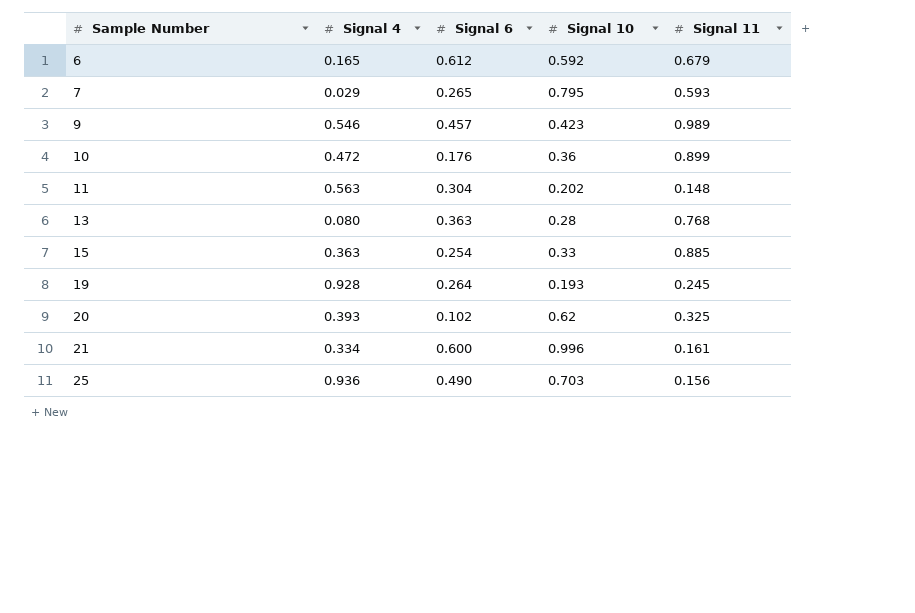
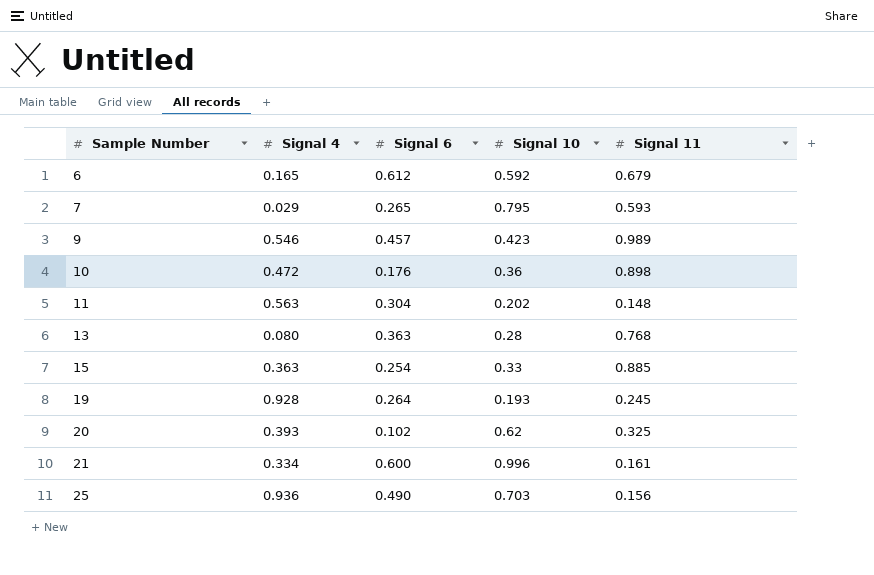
10 | Signal 11: 0.899 -> 0.898

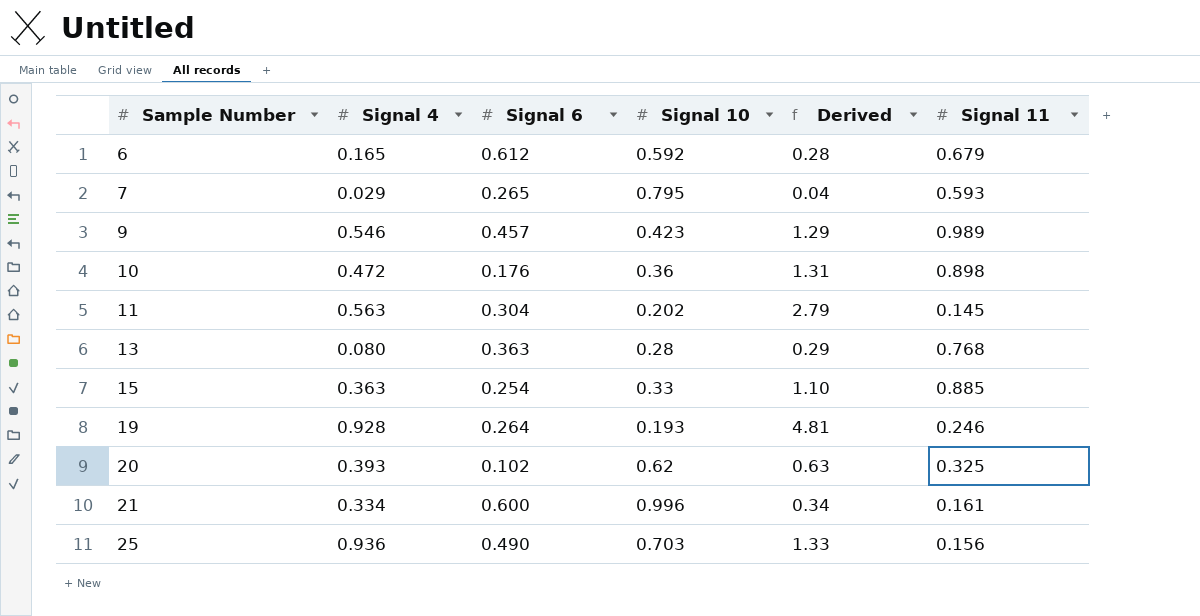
column Derived | formula: none -> [Signal 4] / [Signal 10]
11 | Signal 11: 0.148 -> 0.145
19 | Signal 11: 0.245 -> 0.246

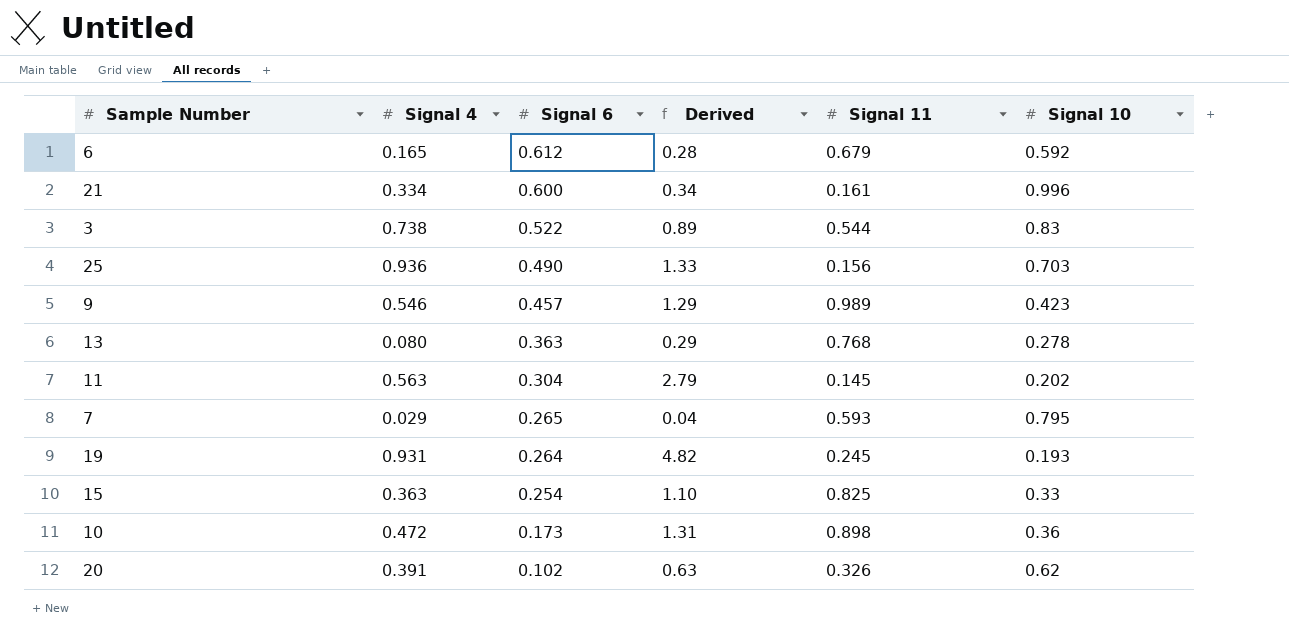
row order: Sample Number ascending -> Signal 6 descending
column Signal 10 | position: 4 -> 6
row 3: none -> 0.738 | 0.522 | 0.89 | 0.544 | 0.83
13 | Signal 10: 0.28 -> 0.278
19 | Signal 4: 0.928 -> 0.931
19 | Derived: 4.81 -> 4.82
19 | Signal 11: 0.246 -> 0.245
15 | Signal 11: 0.885 -> 0.825
10 | Signal 6: 0.176 -> 0.173
20 | Signal 4: 0.393 -> 0.391
20 | Signal 11: 0.325 -> 0.326

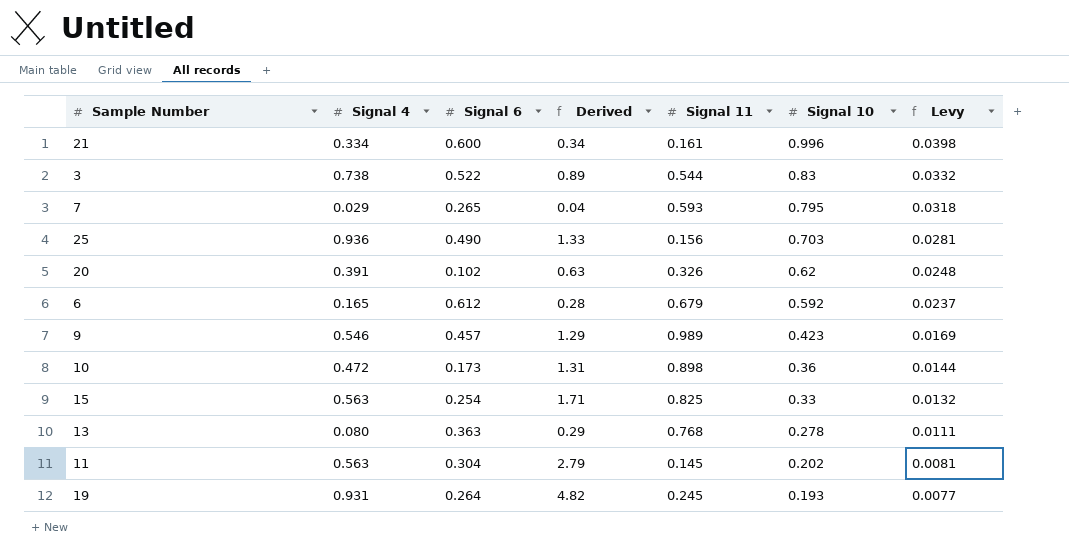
row order: Signal 6 descending -> Signal 10 descending
column Levy | formula: none -> [Signal 10] * 0.04
15 | Signal 4: 0.363 -> 0.563
15 | Derived: 1.10 -> 1.71

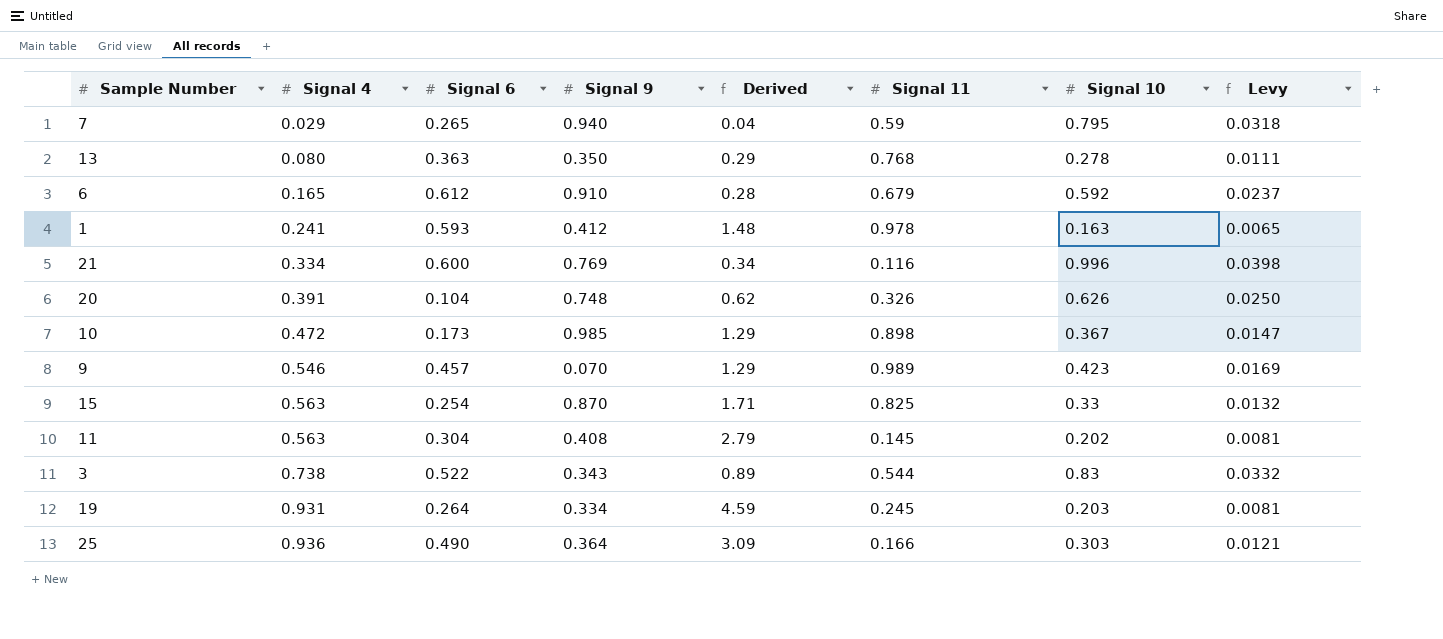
row order: Signal 10 descending -> Signal 4 ascending
column Signal 9 | position: none -> 4
7 | Signal 11: 0.593 -> 0.59
row 1: none -> 0.241 | 0.593 | 0.412 | 1.48 | 0.978 | 0.163 | 0.0065
21 | Signal 11: 0.161 -> 0.116
20 | Signal 6: 0.102 -> 0.104
20 | Derived: 0.63 -> 0.62
20 | Signal 10: 0.62 -> 0.626
20 | Levy: 0.0248 -> 0.0250
10 | Derived: 1.31 -> 1.29
10 | Signal 10: 0.36 -> 0.367
10 | Levy: 0.0144 -> 0.0147
19 | Derived: 4.82 -> 4.59
19 | Signal 10: 0.193 -> 0.203
19 | Levy: 0.0077 -> 0.0081
25 | Derived: 1.33 -> 3.09
25 | Signal 11: 0.156 -> 0.166
25 | Signal 10: 0.703 -> 0.303
25 | Levy: 0.0281 -> 0.0121

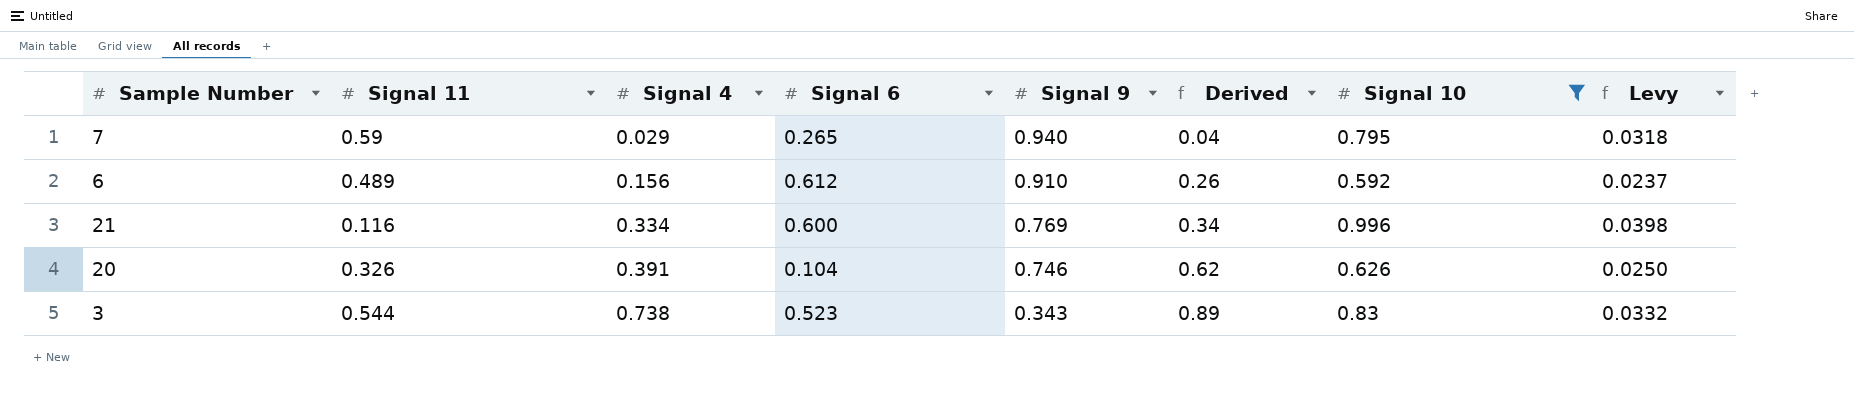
filter: none -> Signal 10 >= 0.592
column Signal 11 | position: 6 -> 2
6 | Signal 11: 0.679 -> 0.489
6 | Signal 4: 0.165 -> 0.156
6 | Derived: 0.28 -> 0.26
20 | Signal 9: 0.748 -> 0.746
3 | Signal 6: 0.522 -> 0.523

